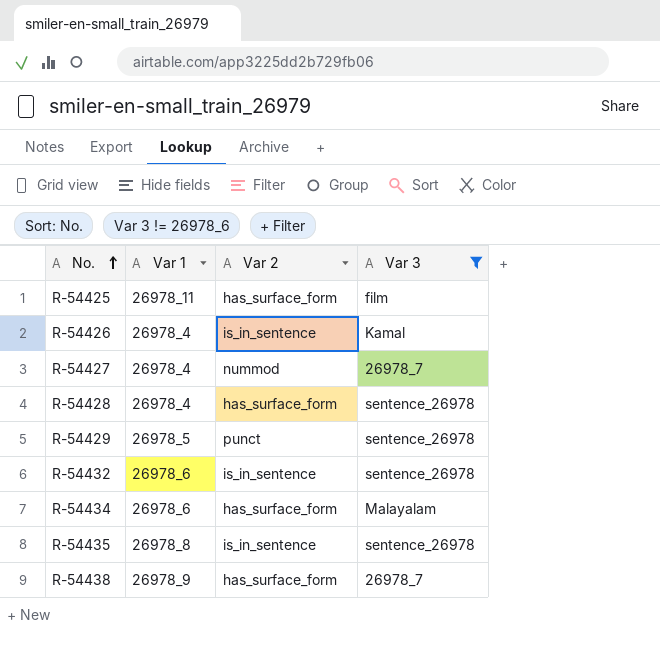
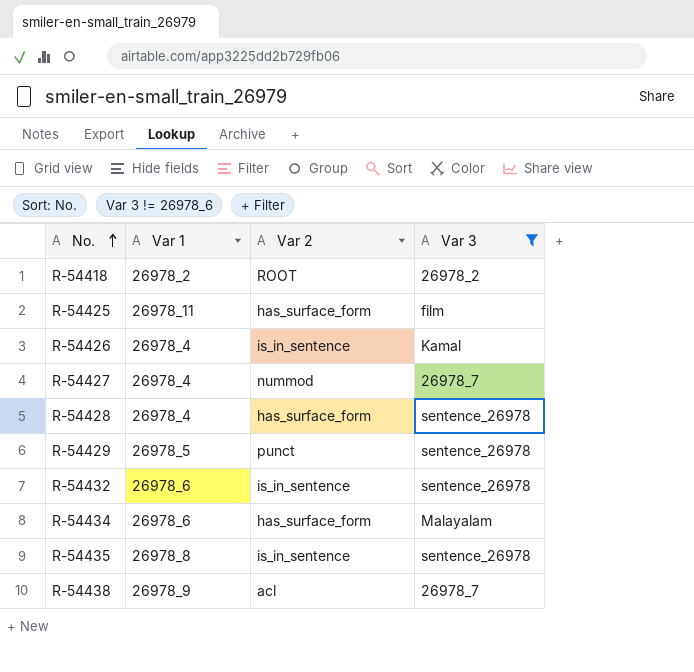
row R-54418: none -> 26978_2 | ROOT | 26978_2
R-54438 | Var 2: has_surface_form -> acl

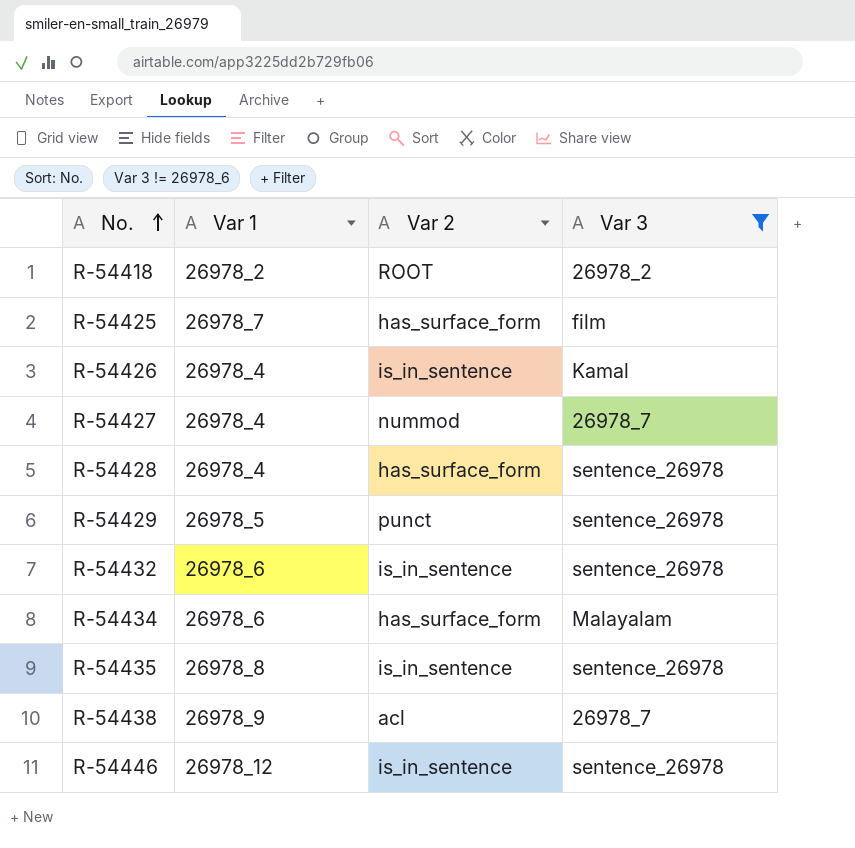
R-54425 | Var 1: 26978_11 -> 26978_7
row R-54446: none -> 26978_12 | is_in_sentence | sentence_26978

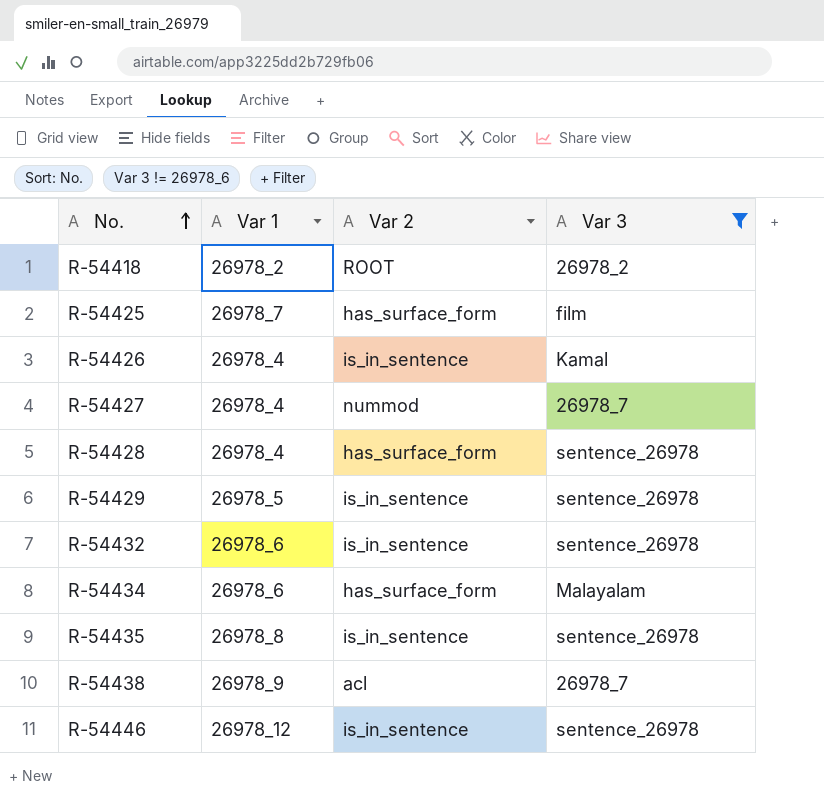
R-54429 | Var 2: punct -> is_in_sentence

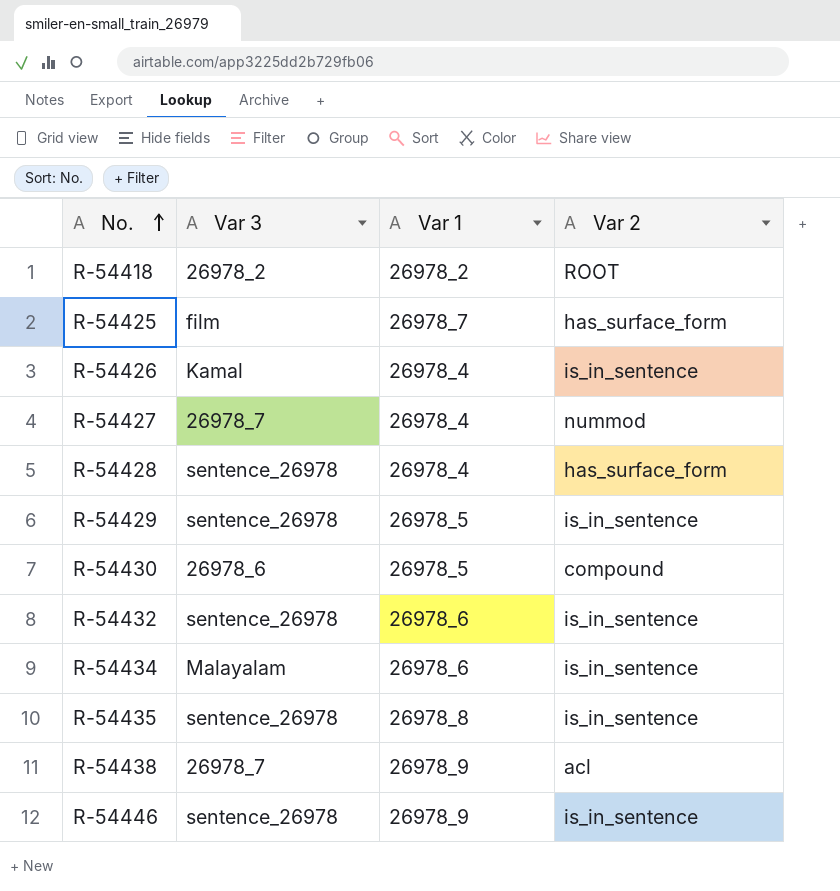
filter: Var 3 != 26978_6 -> none
column Var 3 | position: 4 -> 2
R-54434 | Var 2: has_surface_form -> is_in_sentence
R-54446 | Var 1: 26978_12 -> 26978_9

